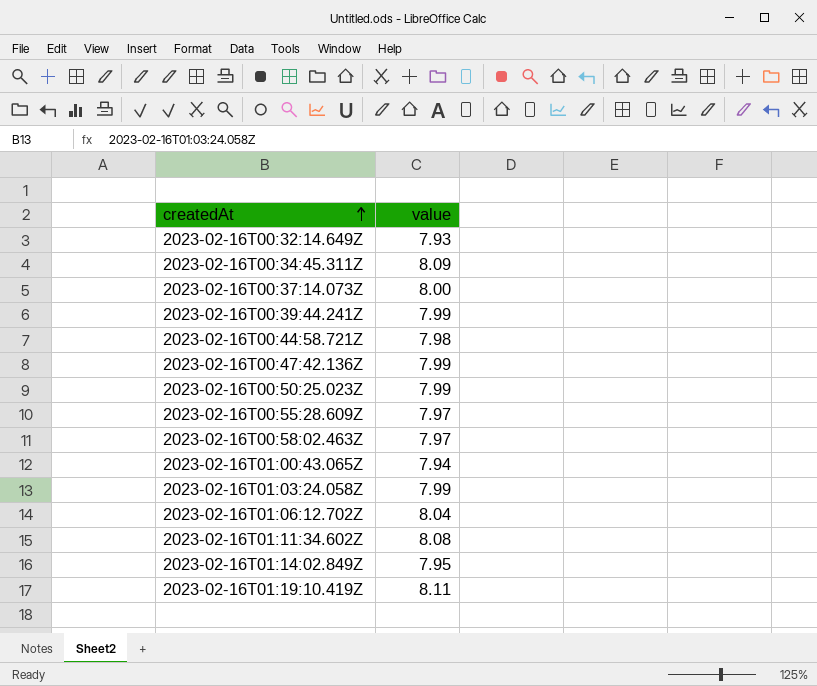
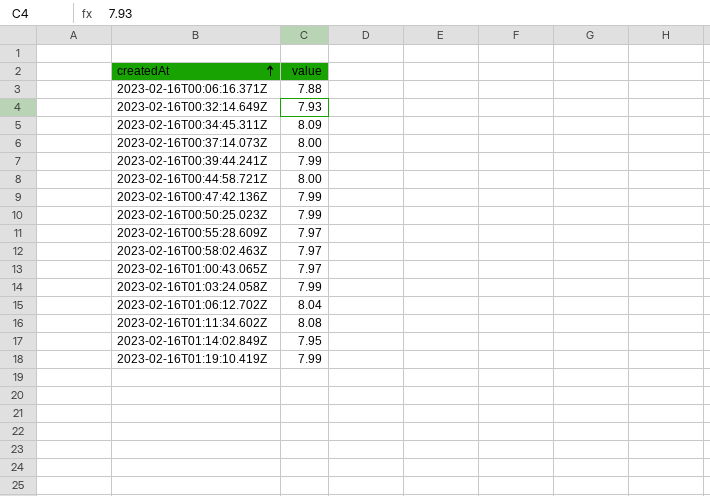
row 2023-02-16T00:06:16.371Z: none -> 7.88
2023-02-16T00:44:58.721Z | value: 7.98 -> 8.00
2023-02-16T01:00:43.065Z | value: 7.94 -> 7.97
2023-02-16T01:19:10.419Z | value: 8.11 -> 7.99

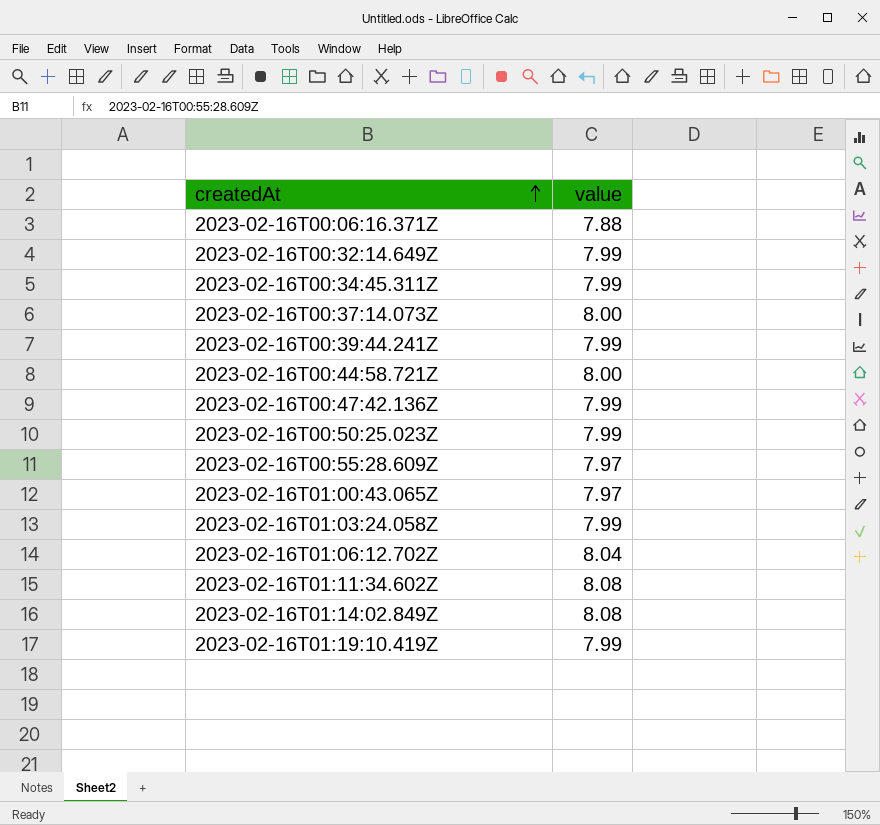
row 2023-02-16T00:58:02.463Z: 7.97 -> none
2023-02-16T00:32:14.649Z | value: 7.93 -> 7.99
2023-02-16T00:34:45.311Z | value: 8.09 -> 7.99
2023-02-16T01:14:02.849Z | value: 7.95 -> 8.08

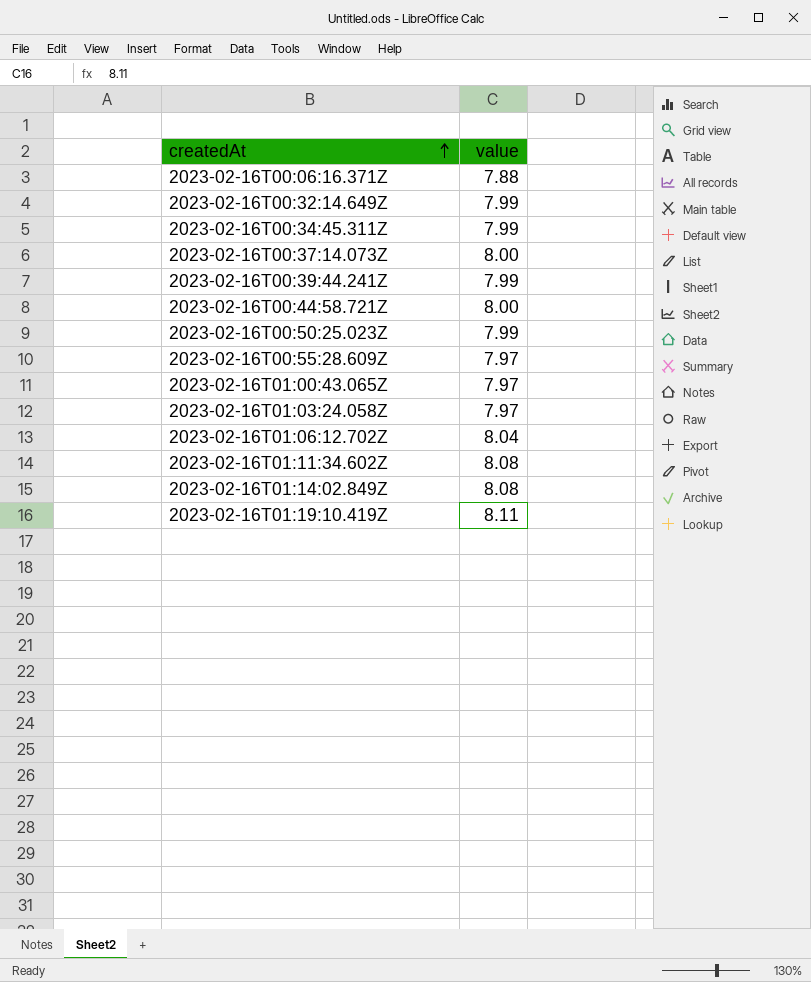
row 2023-02-16T00:47:42.136Z: 7.99 -> none
2023-02-16T01:03:24.058Z | value: 7.99 -> 7.97
2023-02-16T01:19:10.419Z | value: 7.99 -> 8.11

